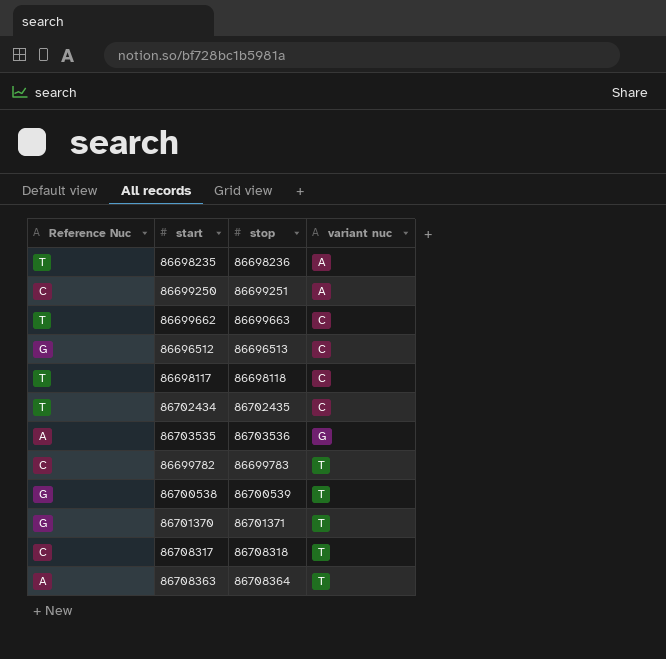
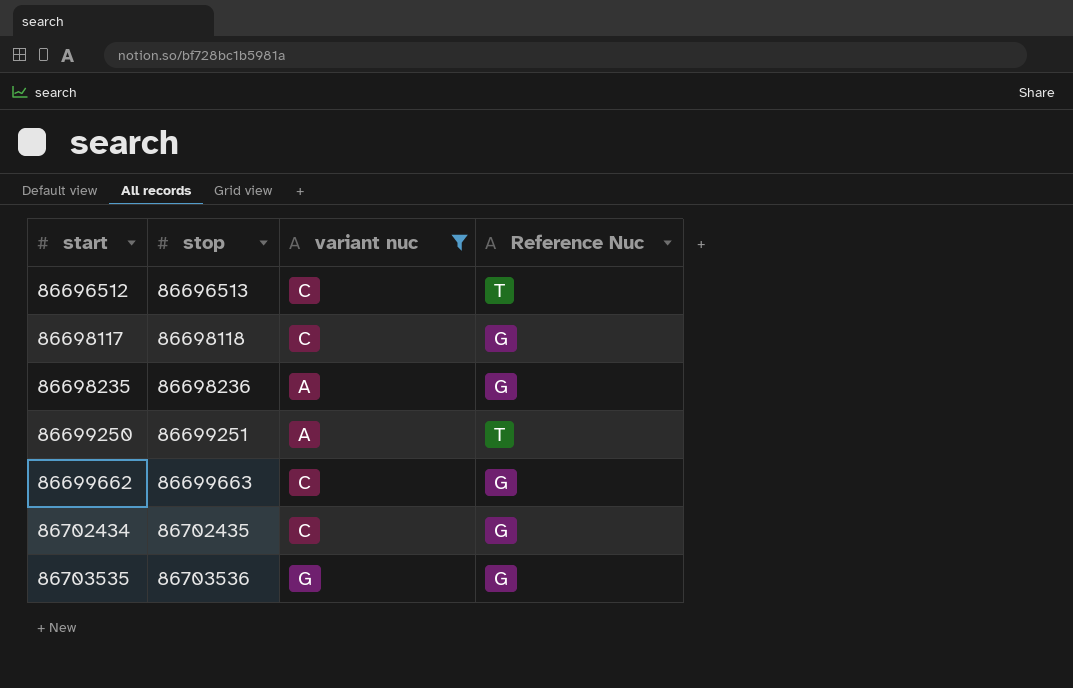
filter: none -> variant nuc != T
row order: variant nuc ascending -> start ascending
column Reference Nuc | position: 1 -> 4
86696512 | Reference Nuc: G -> T
86698117 | Reference Nuc: T -> G
86698235 | Reference Nuc: T -> G
86699250 | Reference Nuc: C -> T
86699662 | Reference Nuc: T -> G
86702434 | Reference Nuc: T -> G
86703535 | Reference Nuc: A -> G

